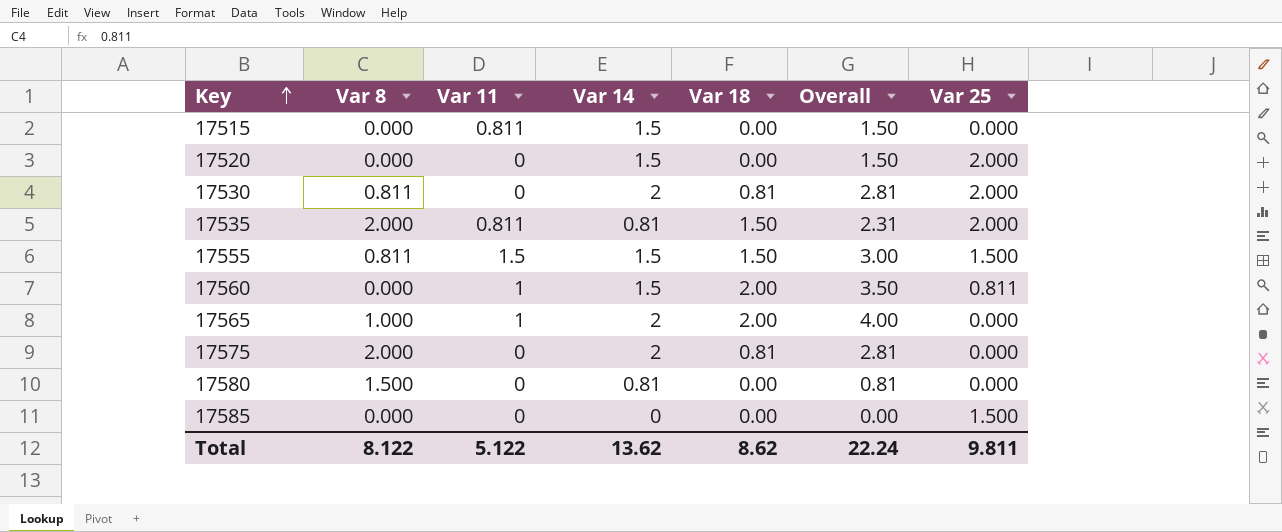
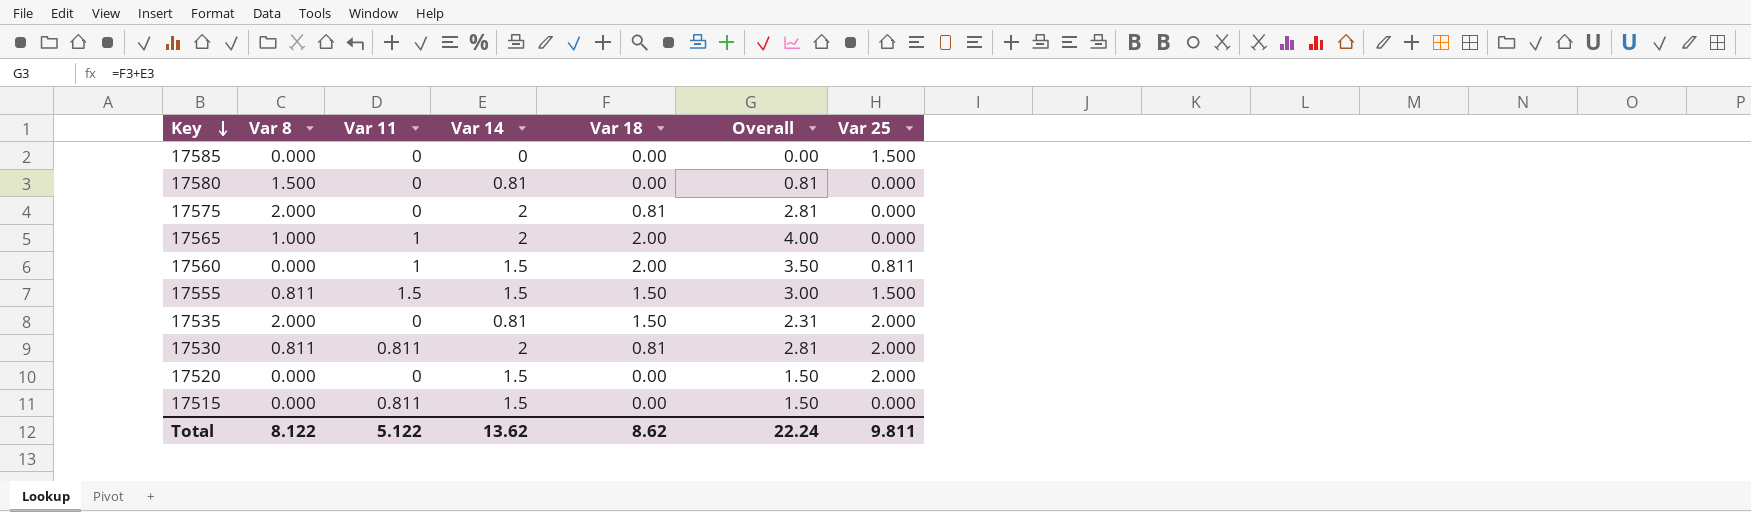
row order: Key ascending -> Key descending
17535 | Var 11: 0.811 -> 0
17530 | Var 11: 0 -> 0.811

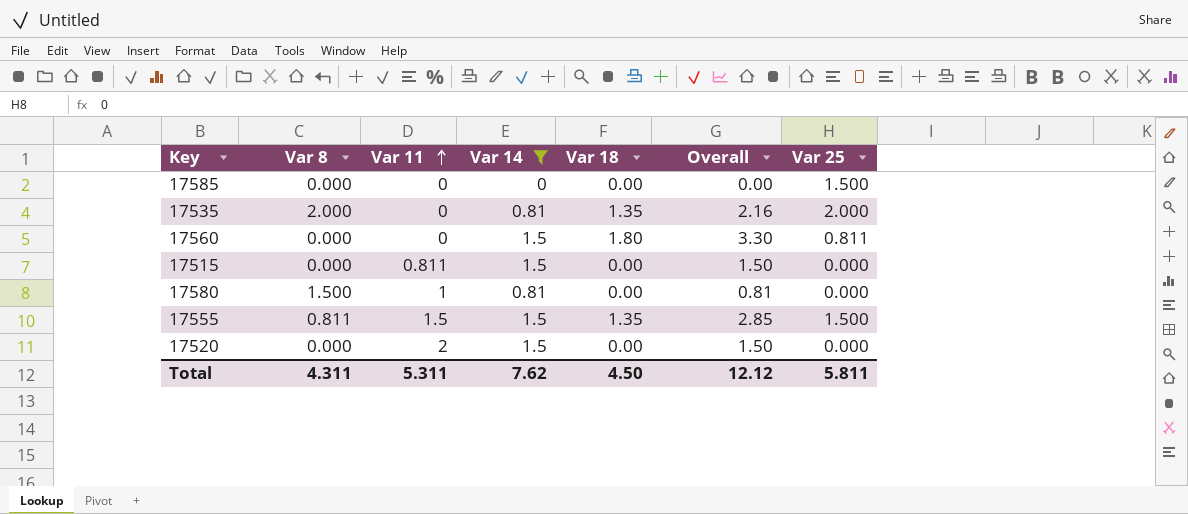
filter: none -> Var 14 != 2
row order: Key descending -> Var 11 ascending
17535 | Var 18: 1.50 -> 1.35
17535 | Overall: 2.31 -> 2.16
17560 | Var 11: 1 -> 0
17560 | Var 18: 2.00 -> 1.80
17560 | Overall: 3.50 -> 3.30
17580 | Var 11: 0 -> 1
17555 | Var 18: 1.50 -> 1.35
17555 | Overall: 3.00 -> 2.85
17520 | Var 11: 0 -> 2
17520 | Var 25: 2.000 -> 0.000
Total | Var 8: 8.122 -> 4.311
Total | Var 11: 5.122 -> 5.311
Total | Var 14: 13.62 -> 7.62
Total | Var 18: 8.62 -> 4.50
Total | Overall: 22.24 -> 12.12
Total | Var 25: 9.811 -> 5.811

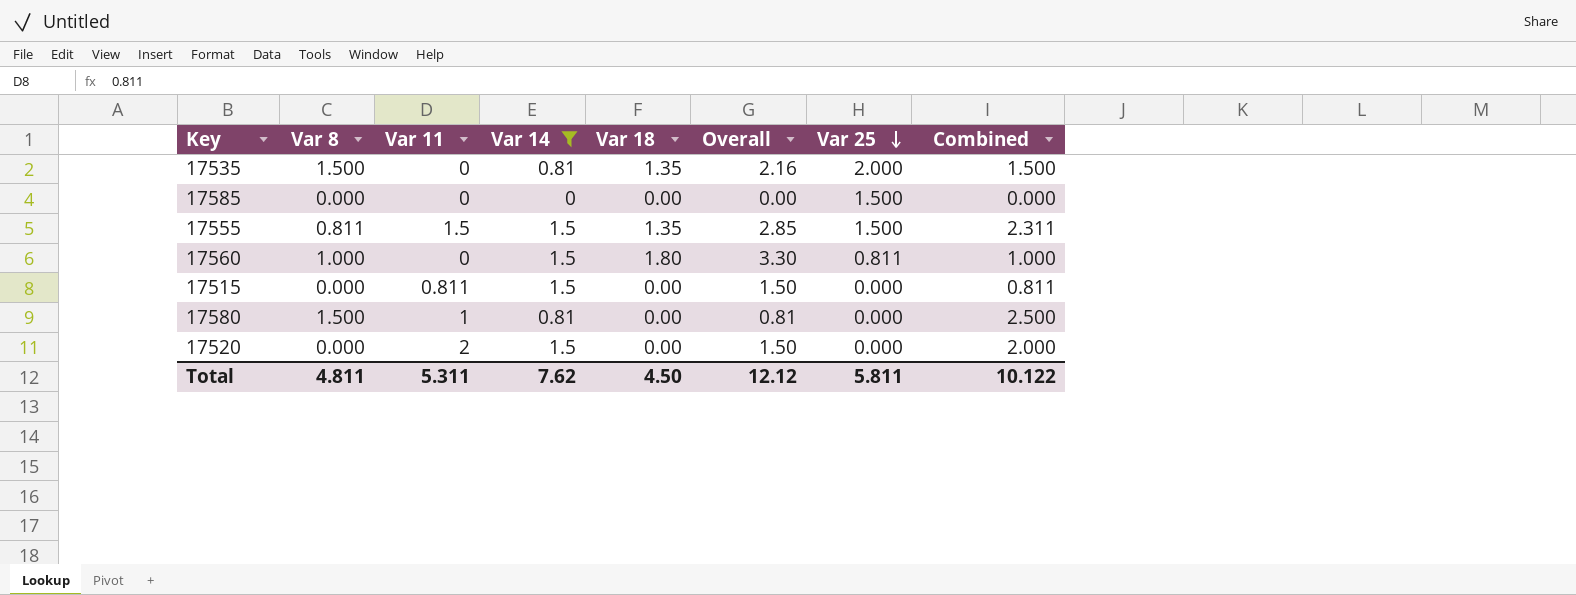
row order: Var 11 ascending -> Var 25 descending
column Combined | formula: none -> [Var 8] + [Var 11]
17535 | Var 8: 2.000 -> 1.500
17560 | Var 8: 0.000 -> 1.000
Total | Var 8: 4.311 -> 4.811

